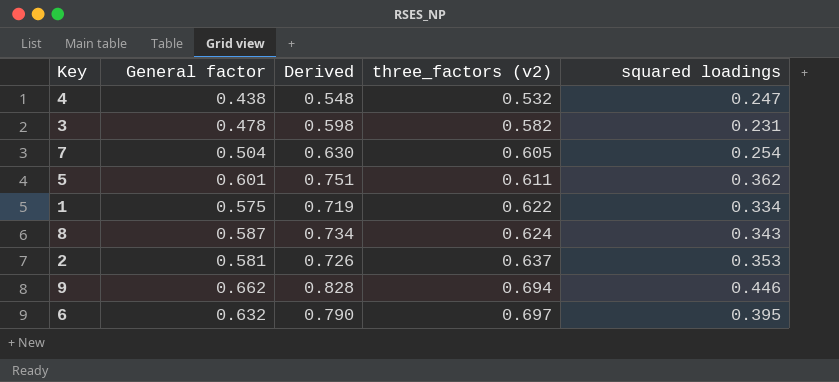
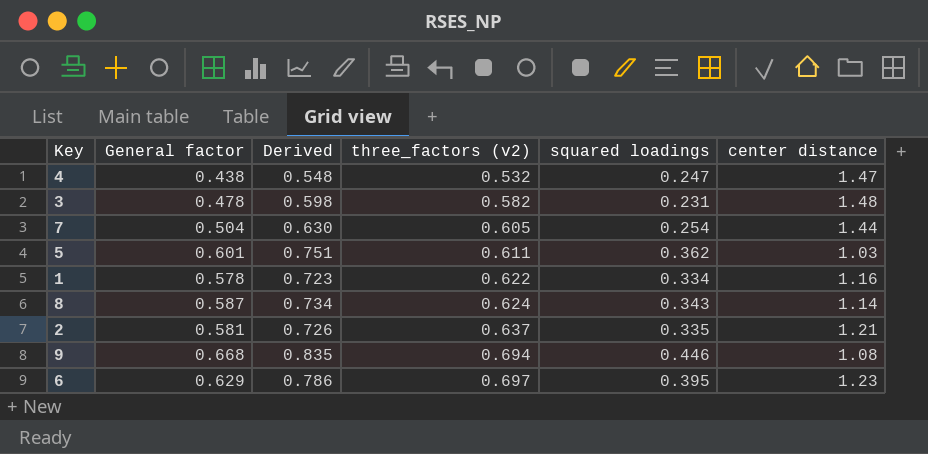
column center distance | position: none -> 6
1 | General factor: 0.575 -> 0.578
1 | Derived: 0.719 -> 0.723
2 | squared loadings: 0.353 -> 0.335
9 | General factor: 0.662 -> 0.668
9 | Derived: 0.828 -> 0.835
6 | General factor: 0.632 -> 0.629
6 | Derived: 0.790 -> 0.786

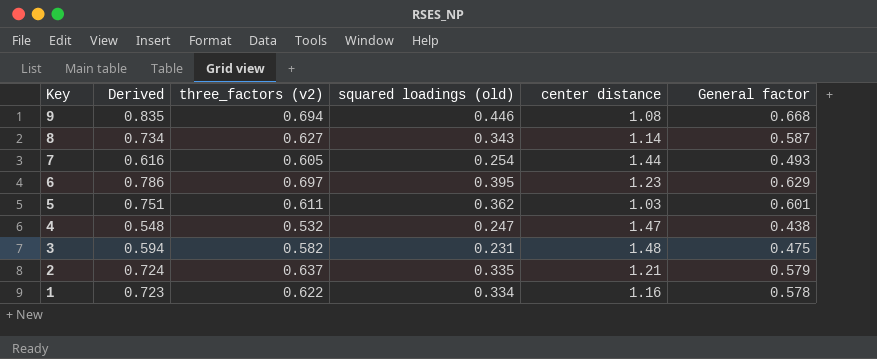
row order: three_factors (v2) ascending -> Key descending
column name: squared loadings -> squared loadings (old)
column General factor | position: 2 -> 6
8 | three_factors (v2): 0.624 -> 0.627
7 | Derived: 0.630 -> 0.616
7 | General factor: 0.504 -> 0.493
3 | Derived: 0.598 -> 0.594
3 | General factor: 0.478 -> 0.475
2 | Derived: 0.726 -> 0.724
2 | General factor: 0.581 -> 0.579

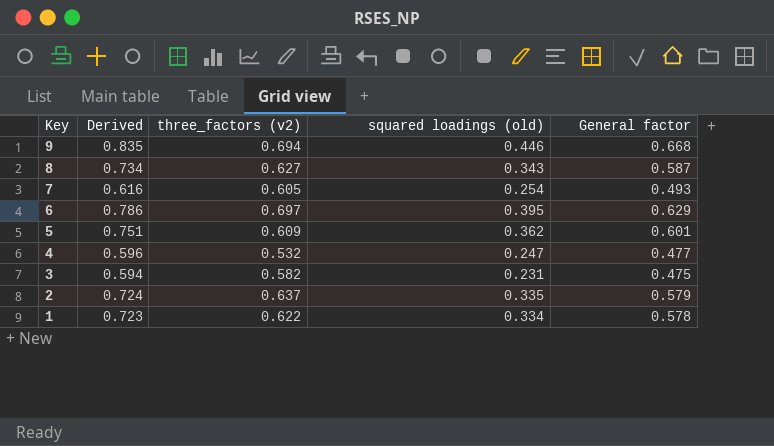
column center distance | position: 5 -> none
5 | three_factors (v2): 0.611 -> 0.609
4 | Derived: 0.548 -> 0.596
4 | General factor: 0.438 -> 0.477

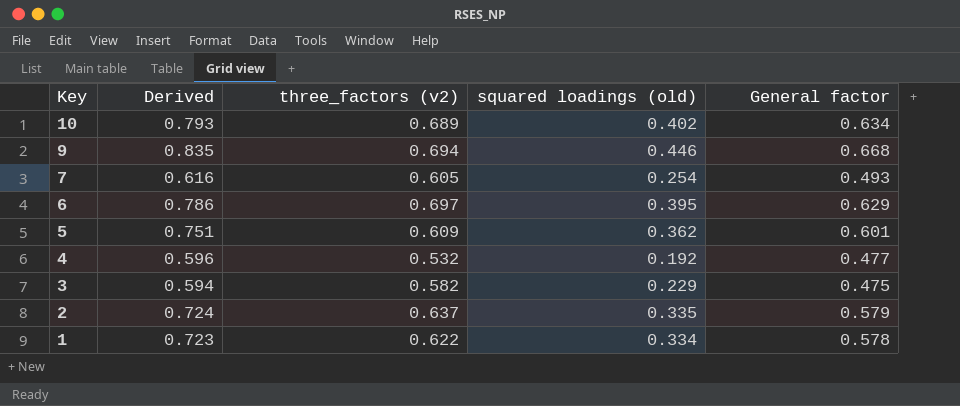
row 8: 0.734 | 0.627 | 0.343 | 0.587 -> none
row 10: none -> 0.793 | 0.689 | 0.402 | 0.634
4 | squared loadings (old): 0.247 -> 0.192
3 | squared loadings (old): 0.231 -> 0.229

